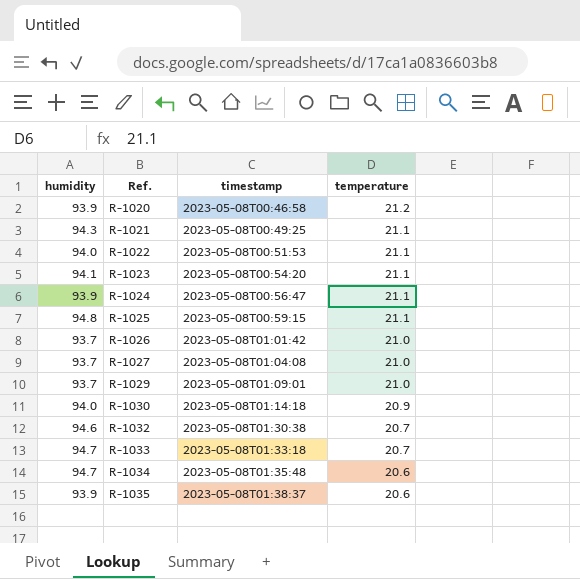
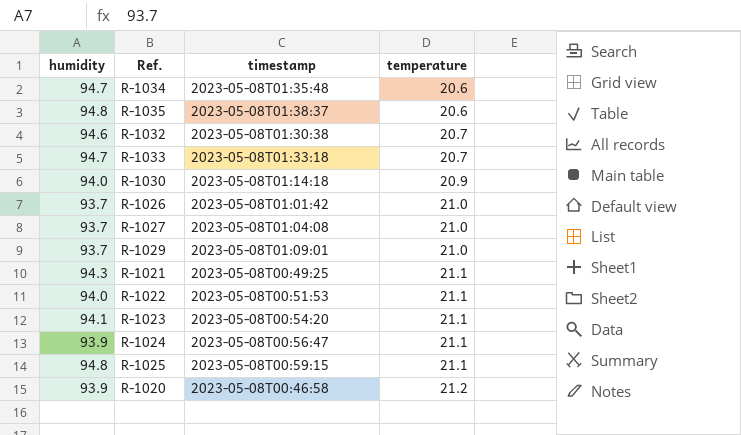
row order: Ref. ascending -> temperature ascending
R-1035 | humidity: 93.9 -> 94.8

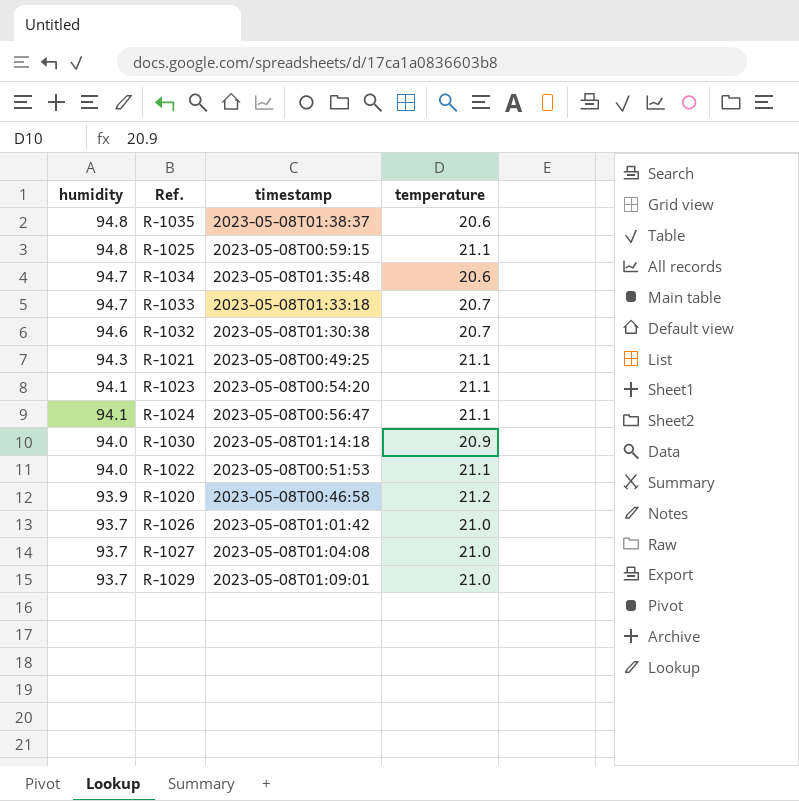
row order: temperature ascending -> humidity descending
R-1024 | humidity: 93.9 -> 94.1

